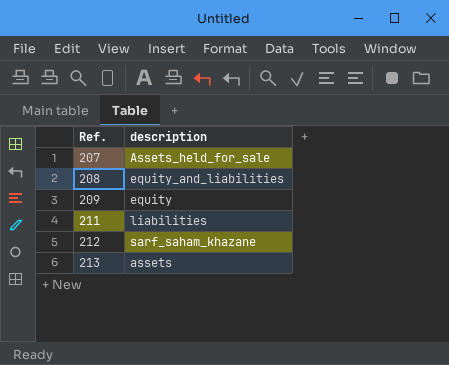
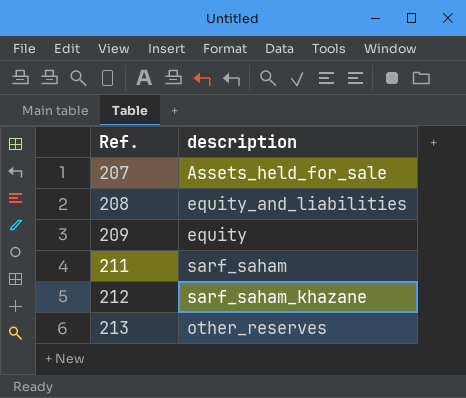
211 | description: liabilities -> sarf_saham
213 | description: assets -> other_reserves

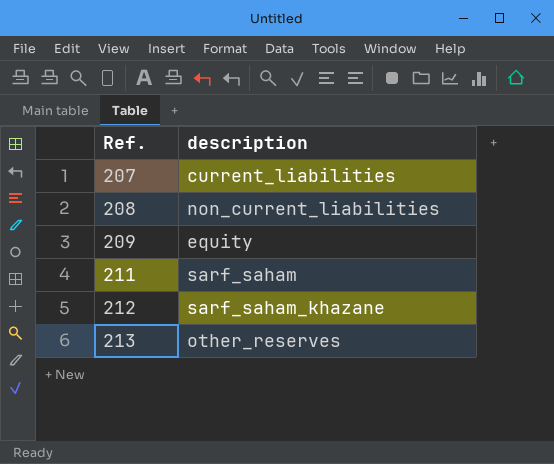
207 | description: Assets_held_for_sale -> current_liabilities
208 | description: equity_and_liabilities -> non_current_liabilities

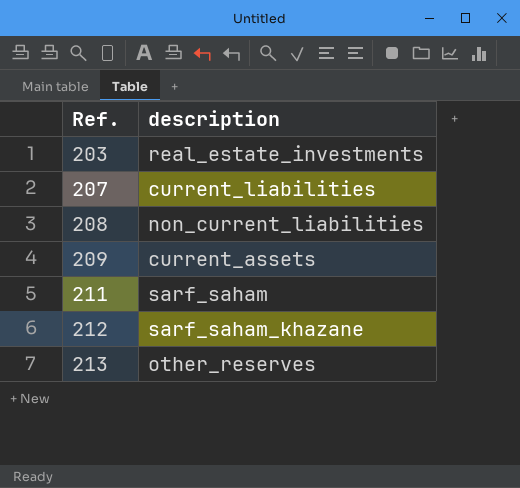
row 203: none -> real_estate_investments
209 | description: equity -> current_assets

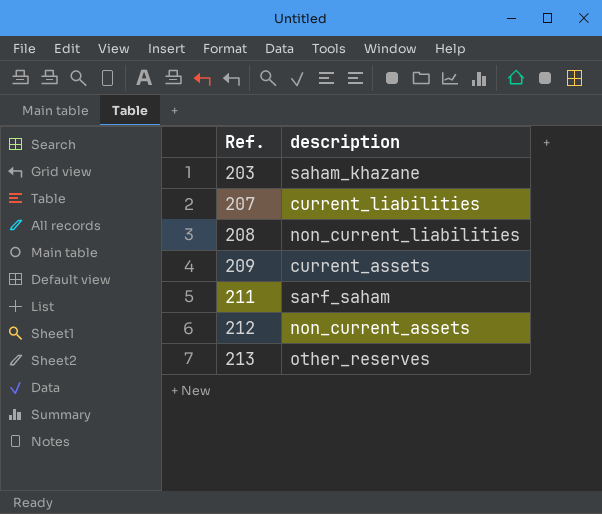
203 | description: real_estate_investments -> saham_khazane
212 | description: sarf_saham_khazane -> non_current_assets

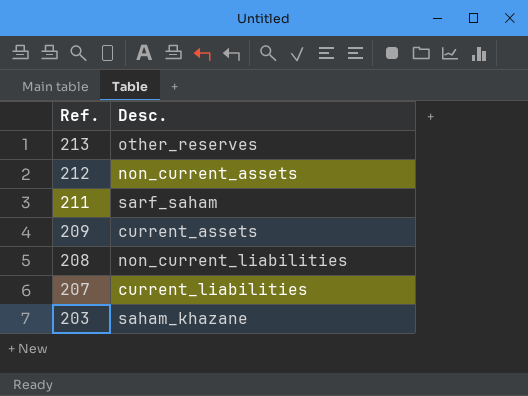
row order: Ref. ascending -> Ref. descending
column name: description -> Desc.

